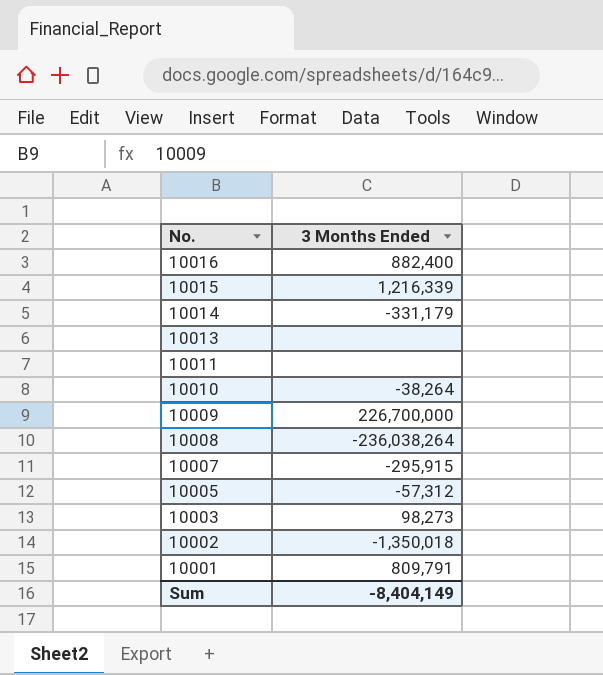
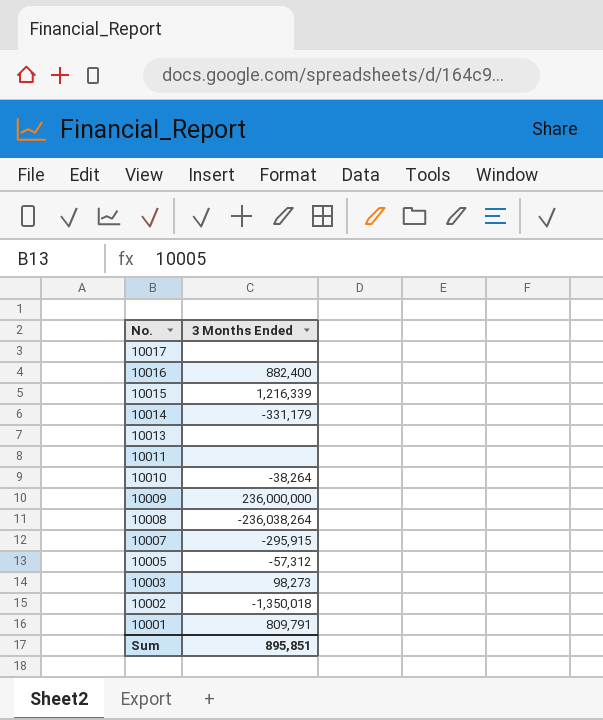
row 10017: none -> none
10009 | 3 Months Ended: 226,700,000 -> 236,000,000
Sum | 3 Months Ended: -8,404,149 -> 895,851

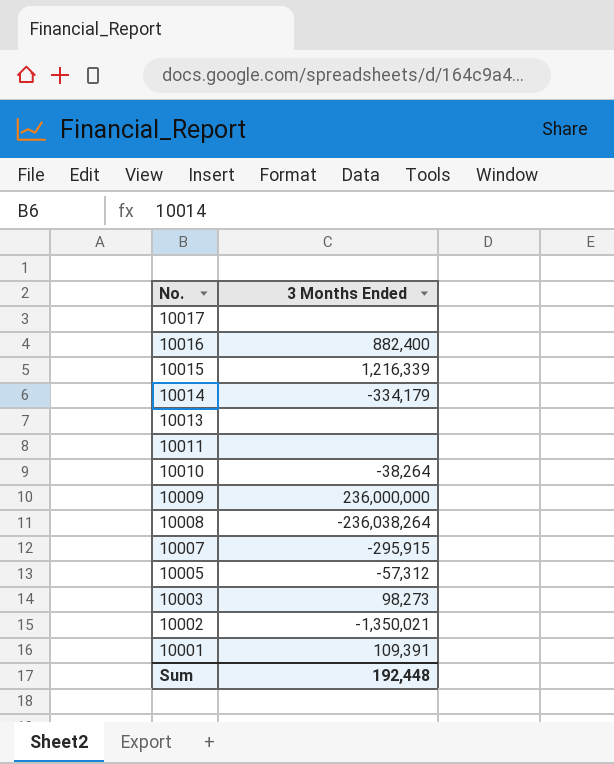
10014 | 3 Months Ended: -331,179 -> -334,179
10002 | 3 Months Ended: -1,350,018 -> -1,350,021
10001 | 3 Months Ended: 809,791 -> 109,391
Sum | 3 Months Ended: 895,851 -> 192,448

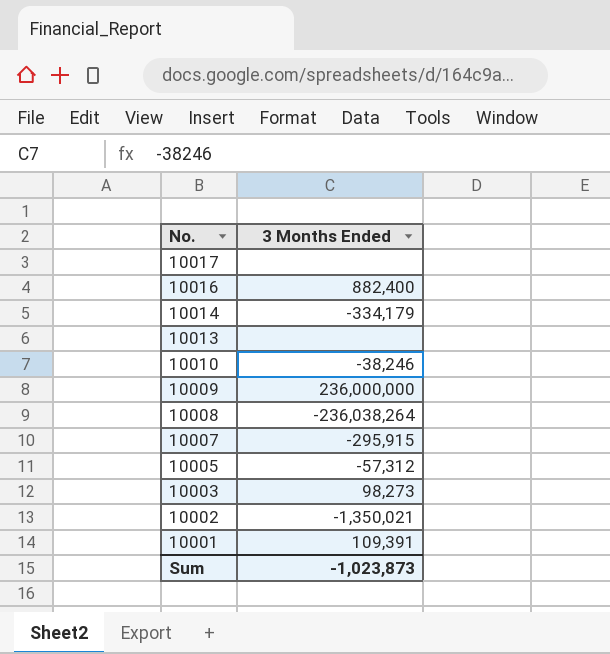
row 10015: 1,216,339 -> none
row 10011: none -> none
10010 | 3 Months Ended: -38,264 -> -38,246
Sum | 3 Months Ended: 192,448 -> -1,023,873

